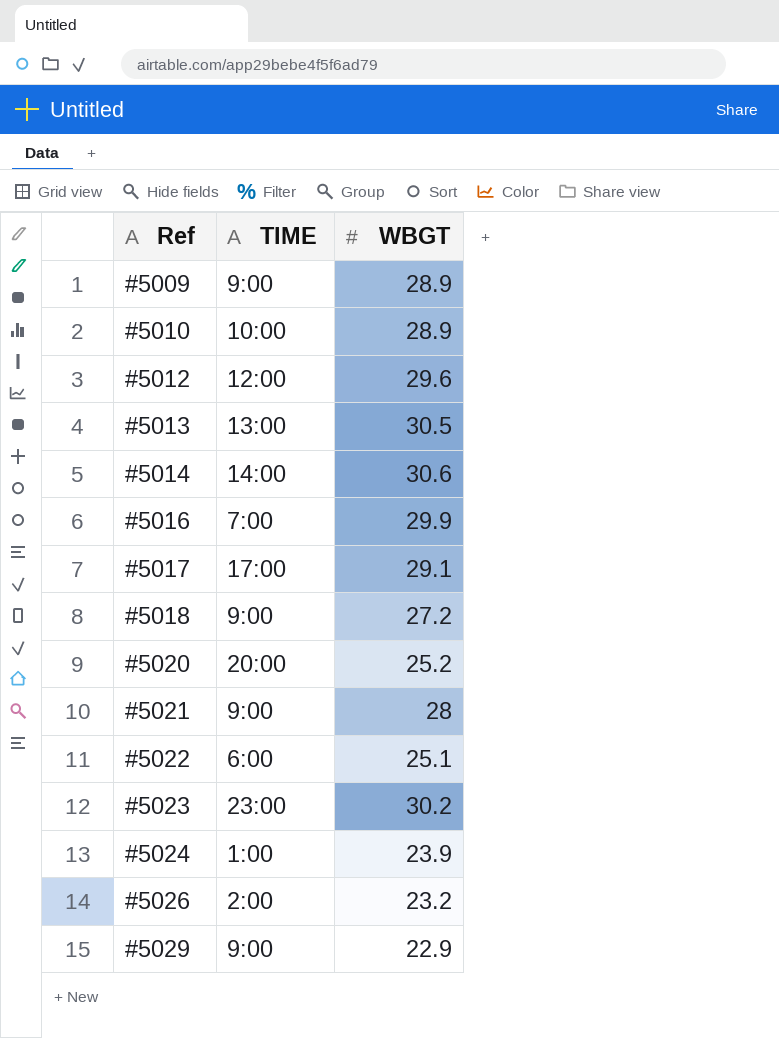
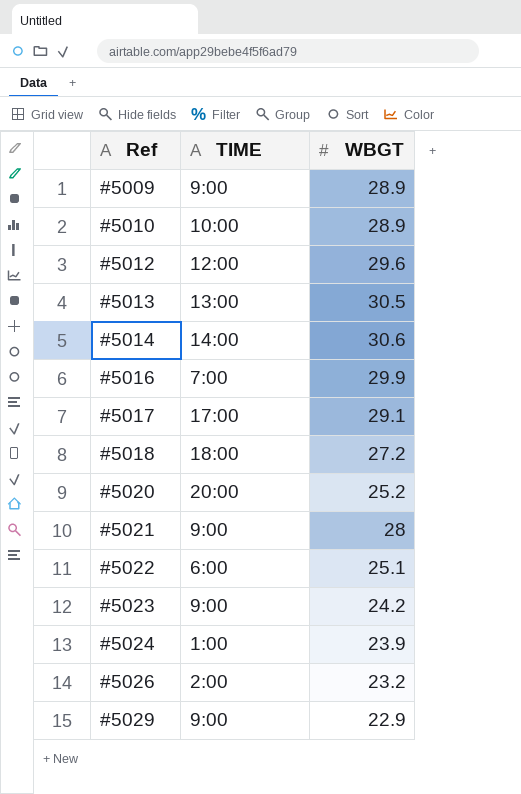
#5018 | TIME: 9:00 -> 18:00
#5023 | TIME: 23:00 -> 9:00
#5023 | WBGT: 30.2 -> 24.2

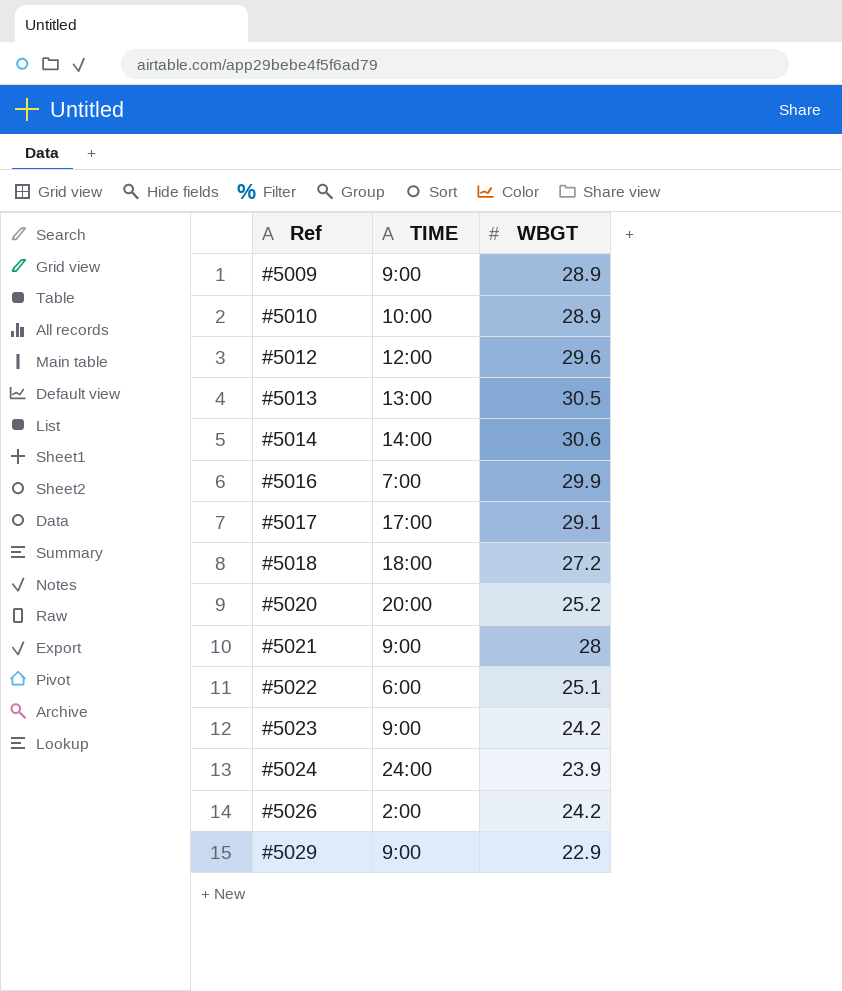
#5024 | TIME: 1:00 -> 24:00
#5026 | WBGT: 23.2 -> 24.2

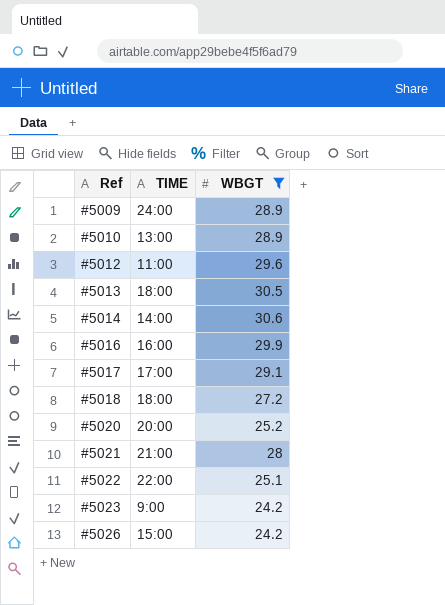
filter: none -> WBGT >= 24.2
#5009 | TIME: 9:00 -> 24:00
#5010 | TIME: 10:00 -> 13:00
#5012 | TIME: 12:00 -> 11:00
#5013 | TIME: 13:00 -> 18:00
#5016 | TIME: 7:00 -> 16:00
#5021 | TIME: 9:00 -> 21:00
#5022 | TIME: 6:00 -> 22:00
#5026 | TIME: 2:00 -> 15:00

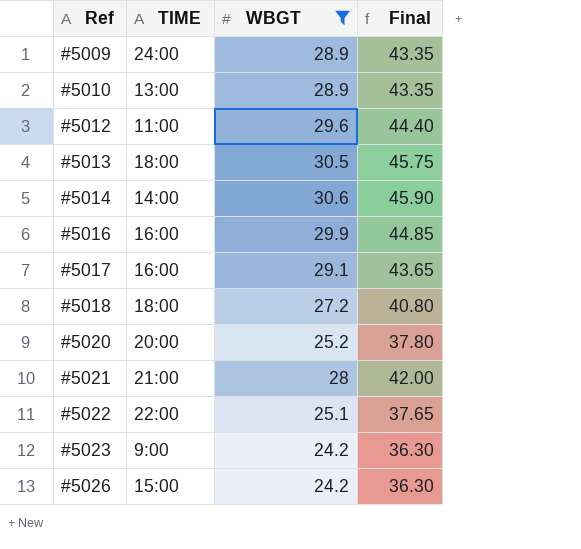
column Final | formula: none -> [WBGT] * 1.5
#5017 | TIME: 17:00 -> 16:00

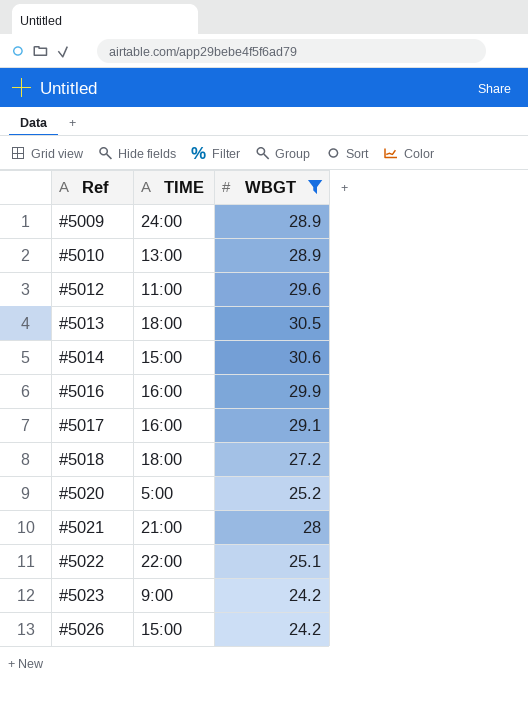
column Final | formula: [WBGT] * 1.5 -> none
#5014 | TIME: 14:00 -> 15:00
#5020 | TIME: 20:00 -> 5:00

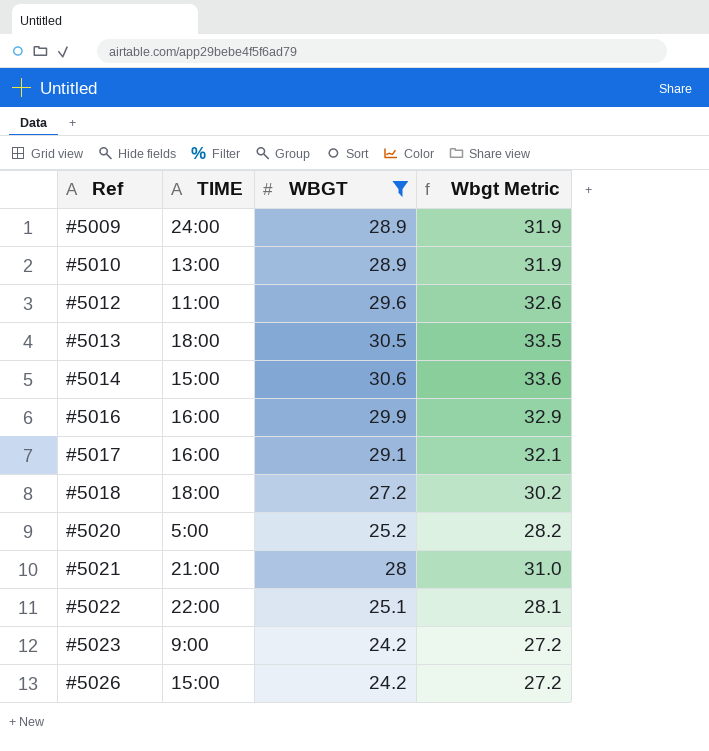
column Wbgt Metric | formula: none -> [WBGT] + 3

